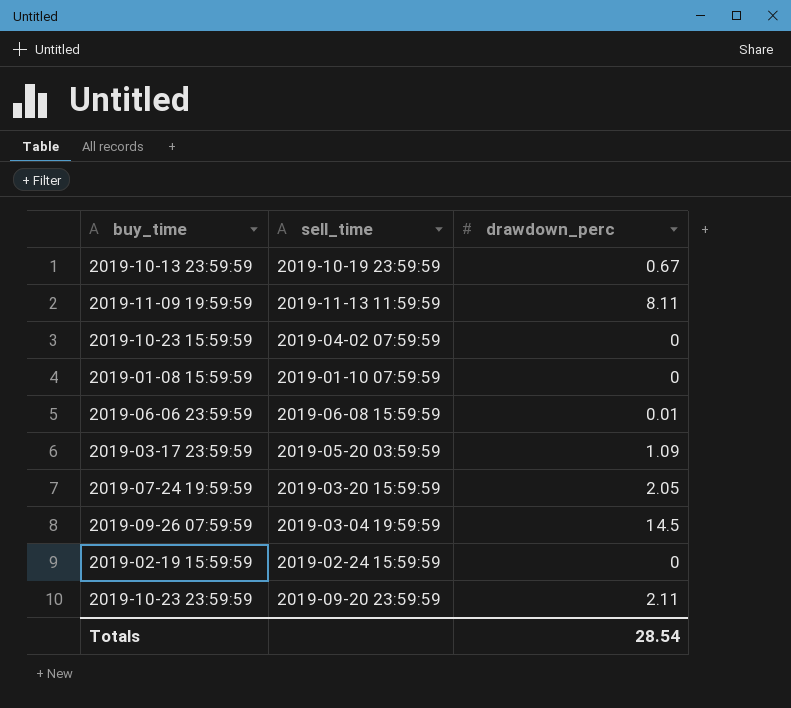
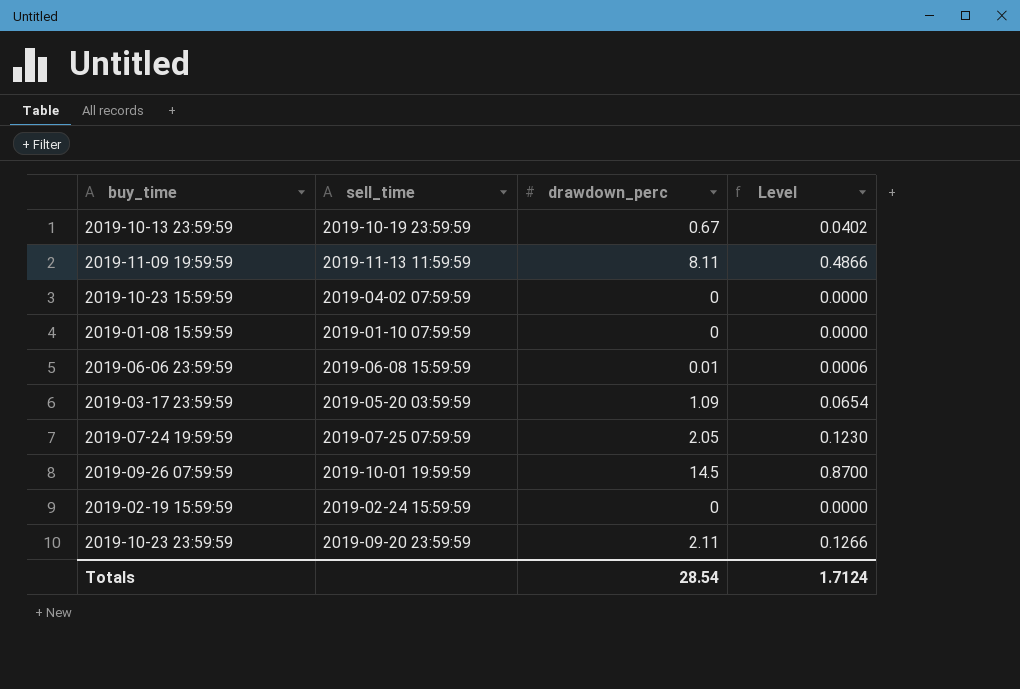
column Level | formula: none -> [drawdown_perc] * 0.06
2019-07-24 19:59:59 | sell_time: 2019-03-20 15:59:59 -> 2019-07-25 07:59:59
2019-09-26 07:59:59 | sell_time: 2019-03-04 19:59:59 -> 2019-10-01 19:59:59

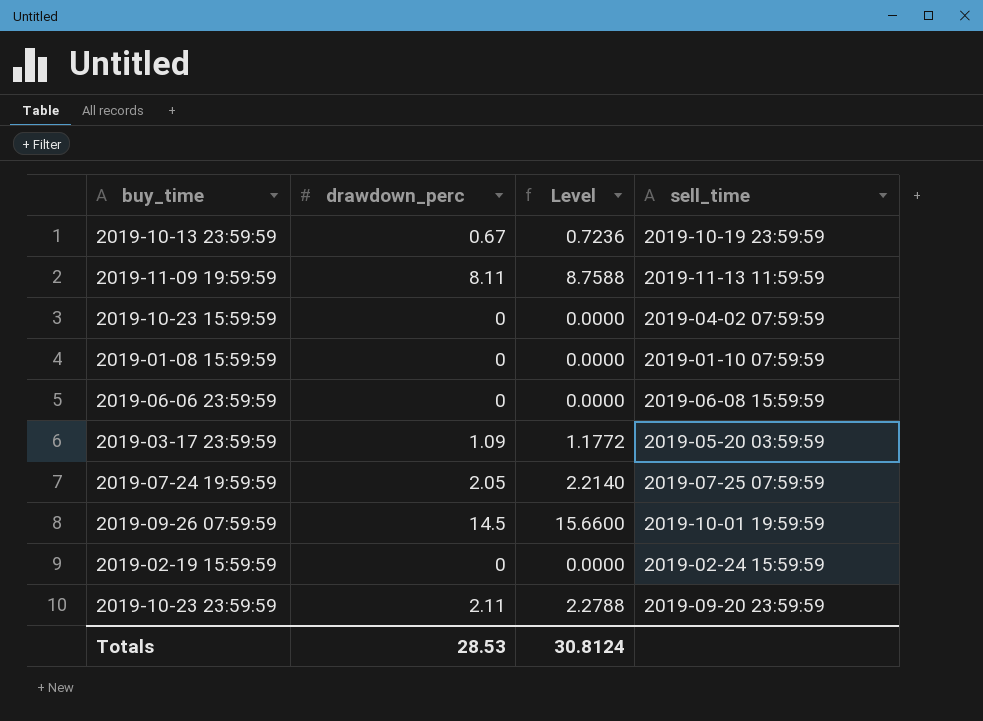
column Level | formula: [drawdown_perc] * 0.06 -> [drawdown_perc] * 1.08
column sell_time | position: 2 -> 4
2019-06-06 23:59:59 | drawdown_perc: 0.01 -> 0
Totals | drawdown_perc: 28.54 -> 28.53
Totals | Level: 1.7124 -> 30.8124

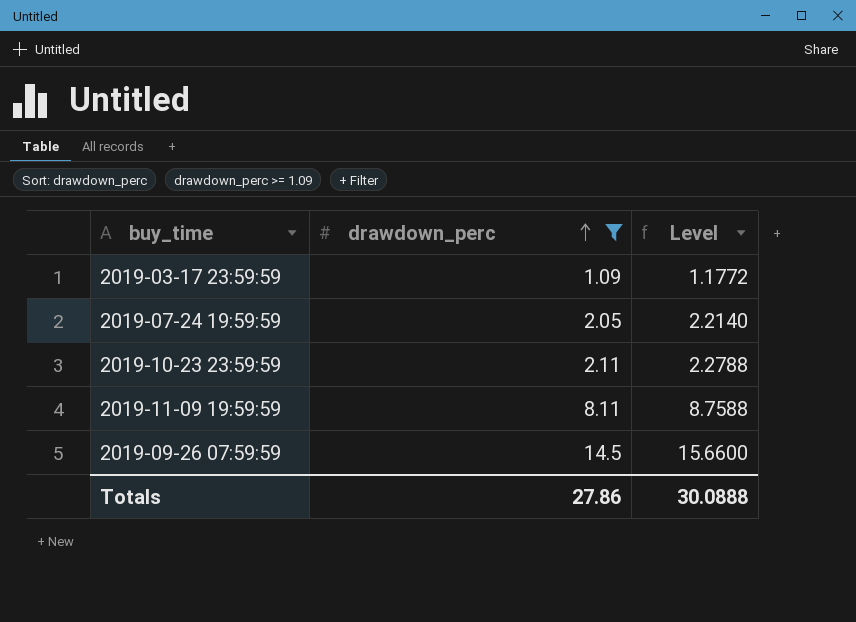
filter: none -> drawdown_perc >= 1.09
row order: none -> drawdown_perc ascending
column sell_time | position: 4 -> none
Totals | drawdown_perc: 28.53 -> 27.86
Totals | Level: 30.8124 -> 30.0888

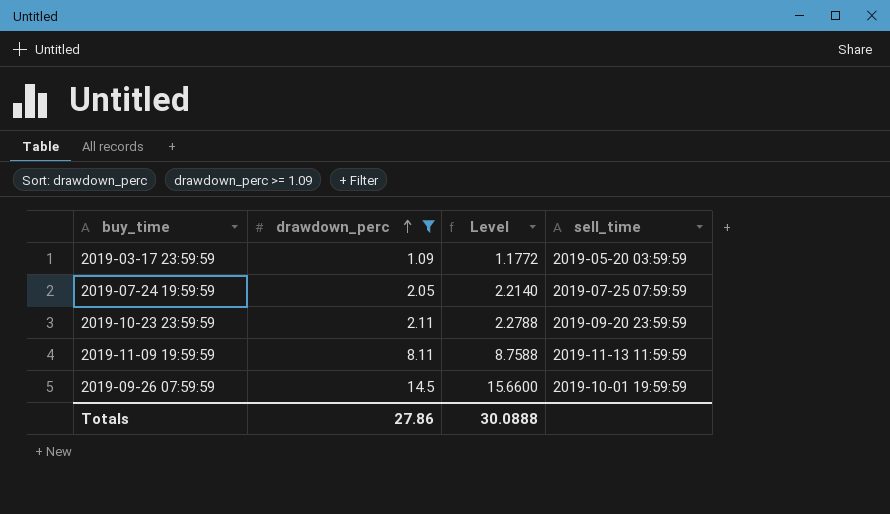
column sell_time | position: none -> 4

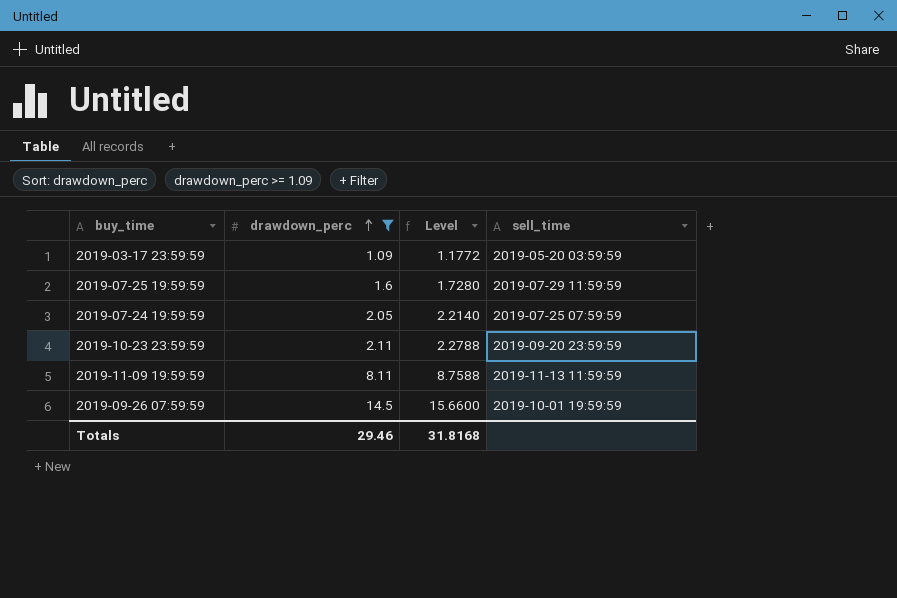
row 2019-07-25 19:59:59: none -> 1.6 | 1.7280 | 2019-07-29 11:59:59
Totals | drawdown_perc: 27.86 -> 29.46
Totals | Level: 30.0888 -> 31.8168

